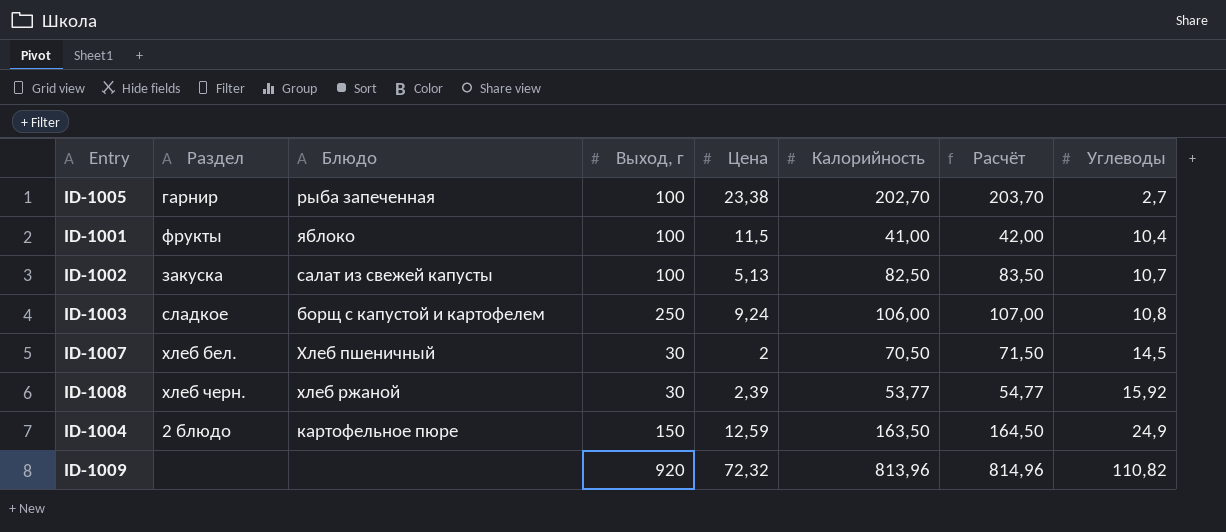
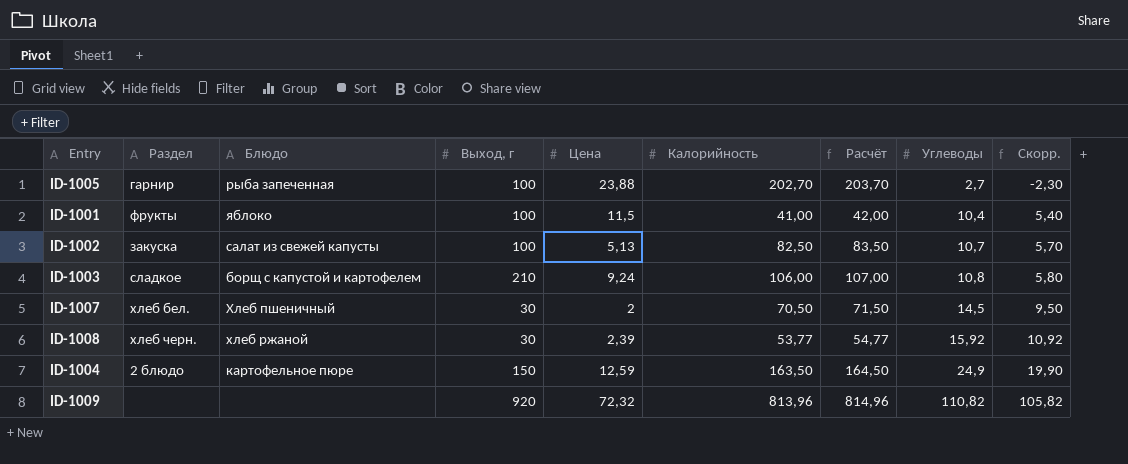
column Скорр. | formula: none -> [Углеводы] - 5
ID-1005 | Цена: 23,38 -> 23,88
ID-1003 | Выход, г: 250 -> 210

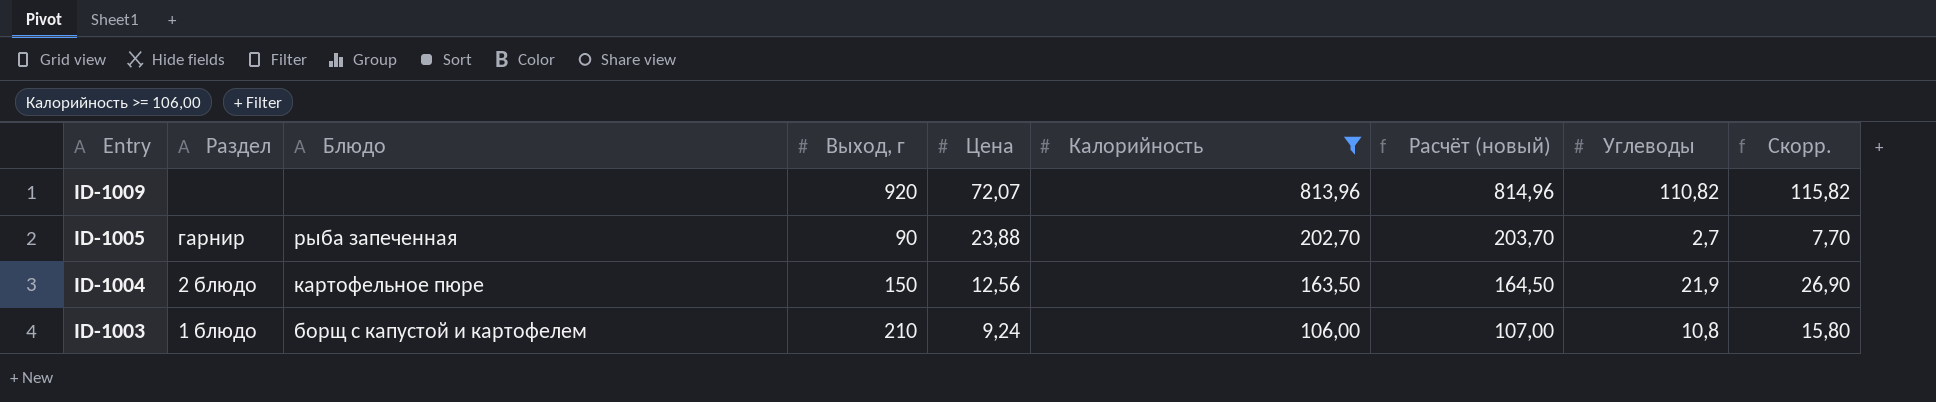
filter: none -> Калорийность >= 106,00
row order: Углеводы ascending -> Entry descending
column name: Расчёт -> Расчёт (новый)
column Скорр. | formula: [Углеводы] - 5 -> [Углеводы] + 5
ID-1009 | Цена: 72,32 -> 72,07
ID-1005 | Выход, г: 100 -> 90
ID-1004 | Цена: 12,59 -> 12,56
ID-1004 | Углеводы: 24,9 -> 21,9
ID-1003 | Раздел: сладкое -> 1 блюдо

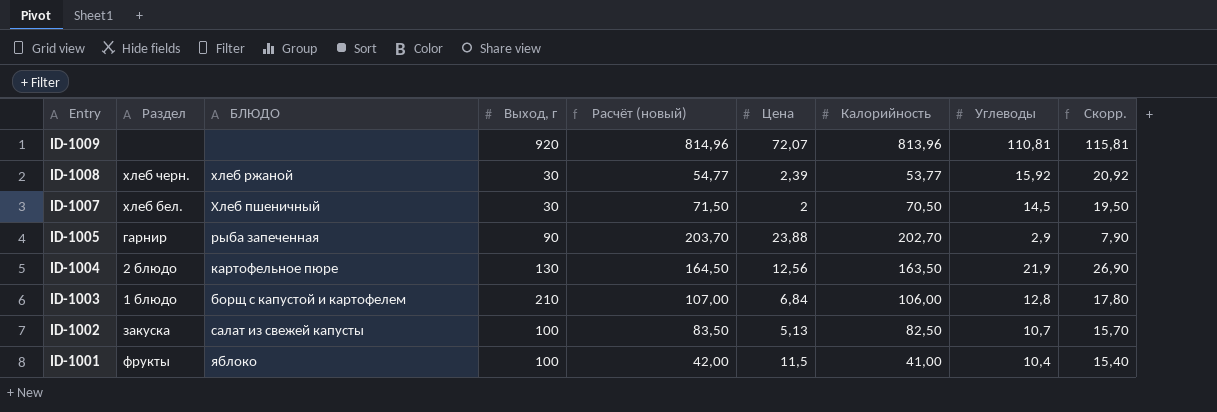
filter: Калорийность >= 106,00 -> none
column name: Блюдо -> БЛЮДО
column Расчёт (новый) | position: 7 -> 5
ID-1009 | Углеводы: 110,82 -> 110,81
ID-1009 | Скорр.: 115,82 -> 115,81
ID-1005 | Углеводы: 2,7 -> 2,9
ID-1005 | Скорр.: 7,70 -> 7,90
ID-1004 | Выход, г: 150 -> 130
ID-1003 | Цена: 9,24 -> 6,84
ID-1003 | Углеводы: 10,8 -> 12,8
ID-1003 | Скорр.: 15,80 -> 17,80

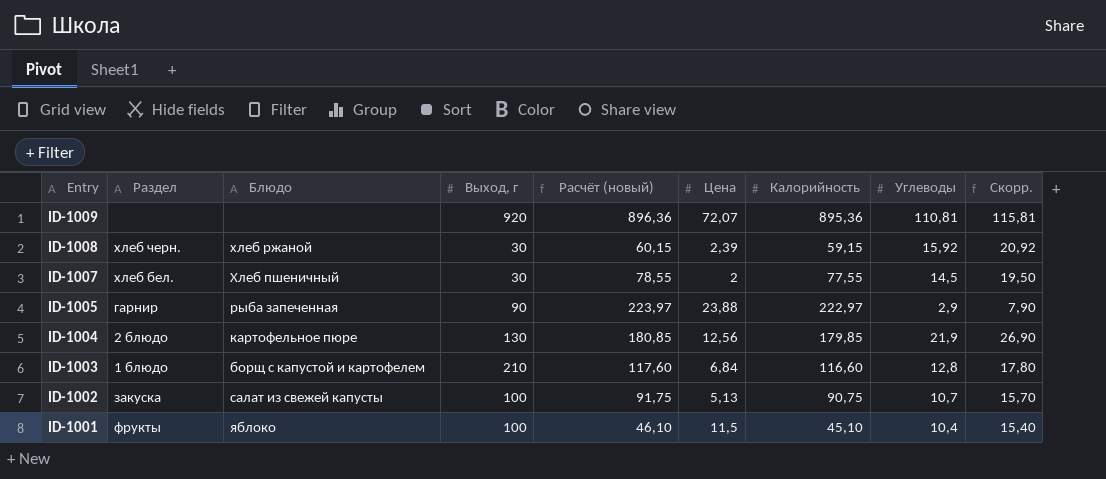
column name: БЛЮДО -> Блюдо
ID-1009 | Расчёт (новый): 814,96 -> 896,36
ID-1009 | Калорийность: 813,96 -> 895,36
ID-1008 | Расчёт (новый): 54,77 -> 60,15
ID-1008 | Калорийность: 53,77 -> 59,15
ID-1007 | Расчёт (новый): 71,50 -> 78,55
ID-1007 | Калорийность: 70,50 -> 77,55
ID-1005 | Расчёт (новый): 203,70 -> 223,97
ID-1005 | Калорийность: 202,70 -> 222,97
ID-1004 | Расчёт (новый): 164,50 -> 180,85
ID-1004 | Калорийность: 163,50 -> 179,85
ID-1003 | Расчёт (новый): 107,00 -> 117,60
ID-1003 | Калорийность: 106,00 -> 116,60
ID-1002 | Расчёт (новый): 83,50 -> 91,75
ID-1002 | Калорийность: 82,50 -> 90,75
ID-1001 | Расчёт (новый): 42,00 -> 46,10
ID-1001 | Калорийность: 41,00 -> 45,10

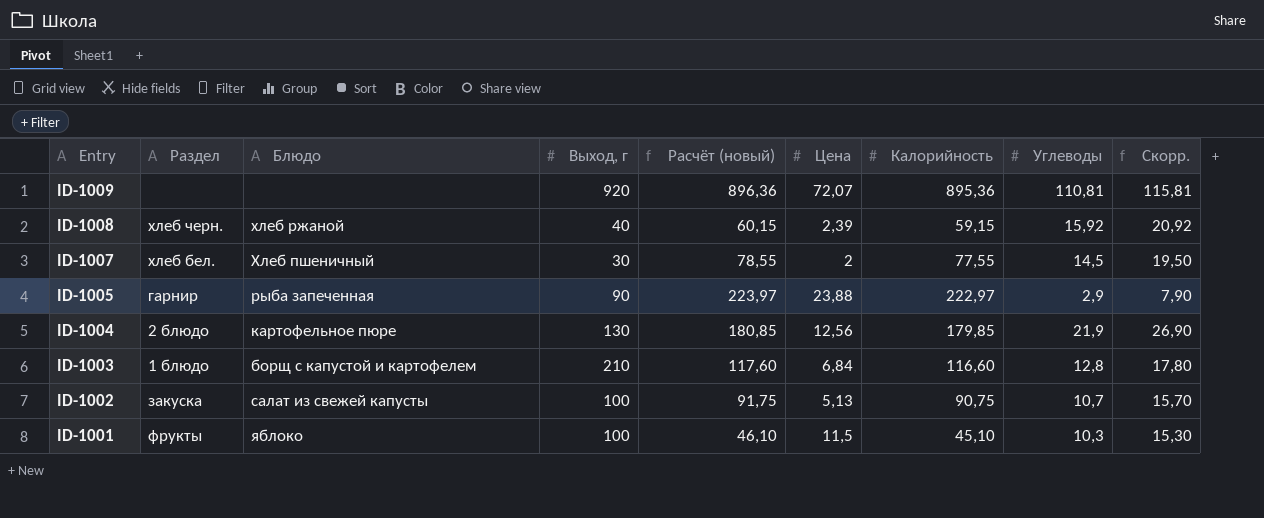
ID-1008 | Выход, г: 30 -> 40
ID-1001 | Углеводы: 10,4 -> 10,3
ID-1001 | Скорр.: 15,40 -> 15,30

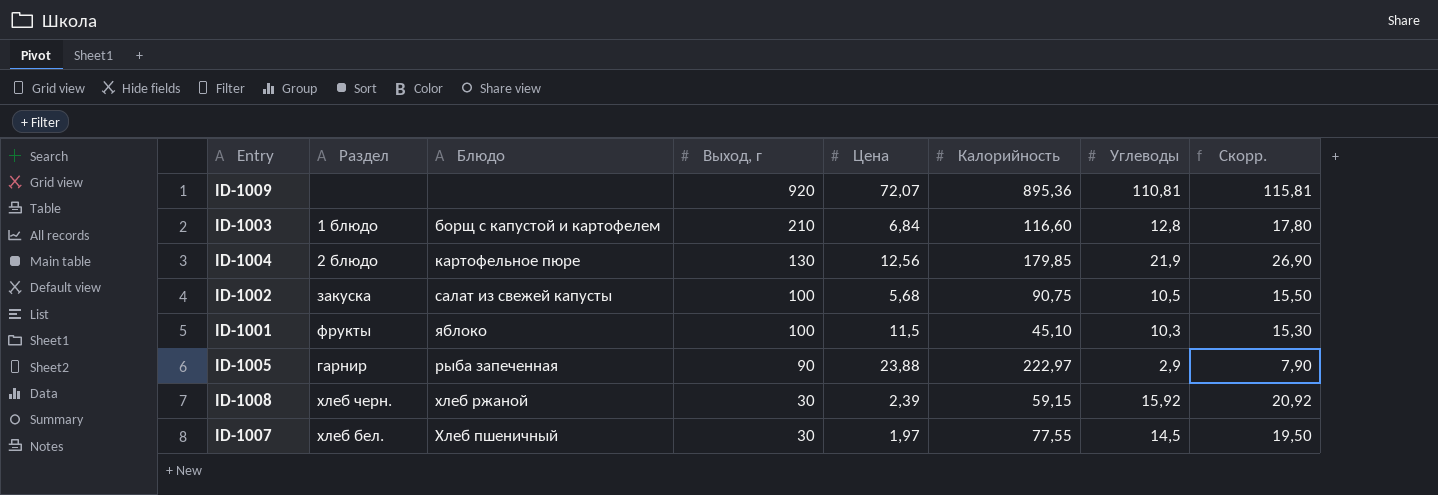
row order: Entry descending -> Выход, г descending
column Расчёт (новый) | formula: [Калорийность] + 1 -> none
ID-1002 | Цена: 5,13 -> 5,68
ID-1002 | Углеводы: 10,7 -> 10,5
ID-1002 | Скорр.: 15,70 -> 15,50
ID-1008 | Выход, г: 40 -> 30
ID-1007 | Цена: 2 -> 1,97

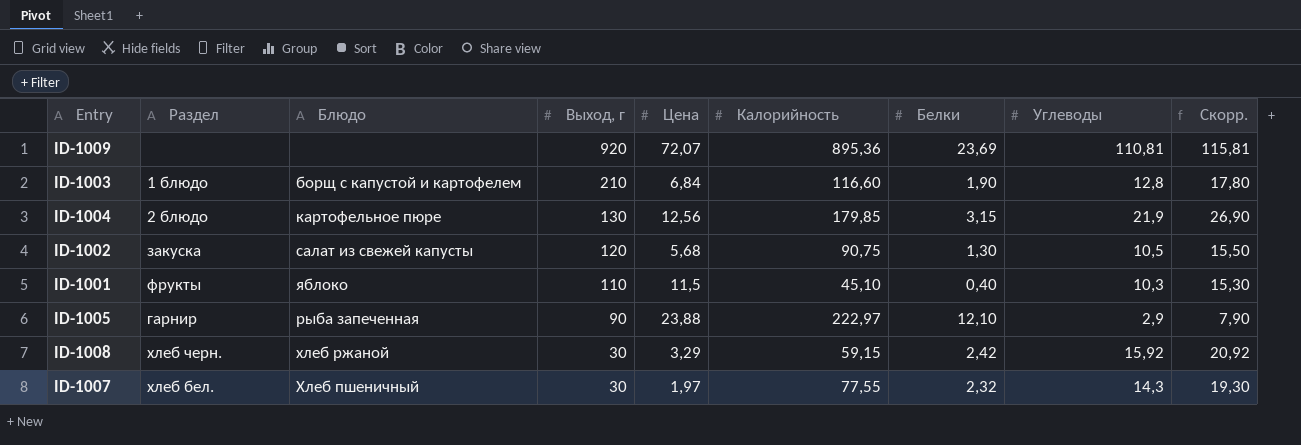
column Белки | position: none -> 7
ID-1002 | Выход, г: 100 -> 120
ID-1001 | Выход, г: 100 -> 110
ID-1008 | Цена: 2,39 -> 3,29
ID-1007 | Углеводы: 14,5 -> 14,3
ID-1007 | Скорр.: 19,50 -> 19,30

